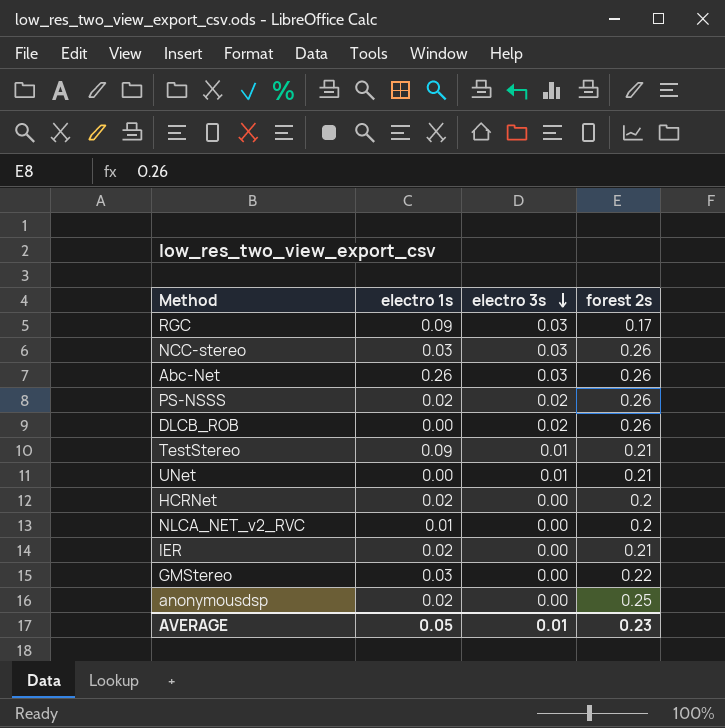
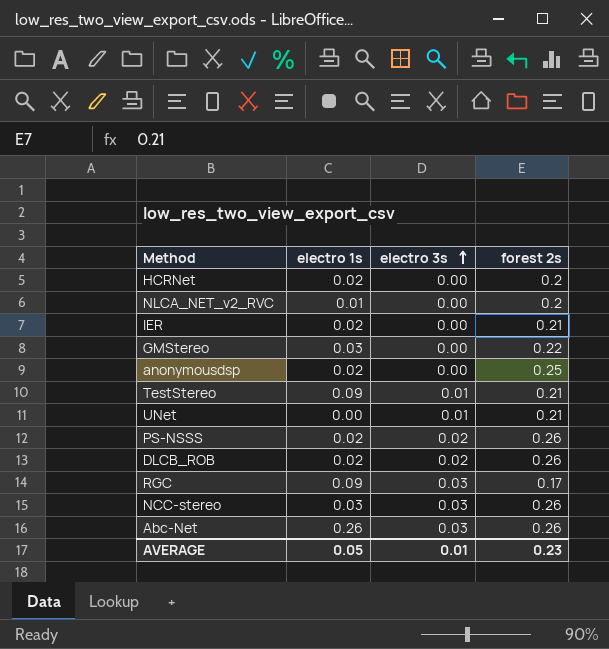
row order: electro 3s descending -> electro 3s ascending
DLCB_ROB | electro 1s: 0.00 -> 0.02

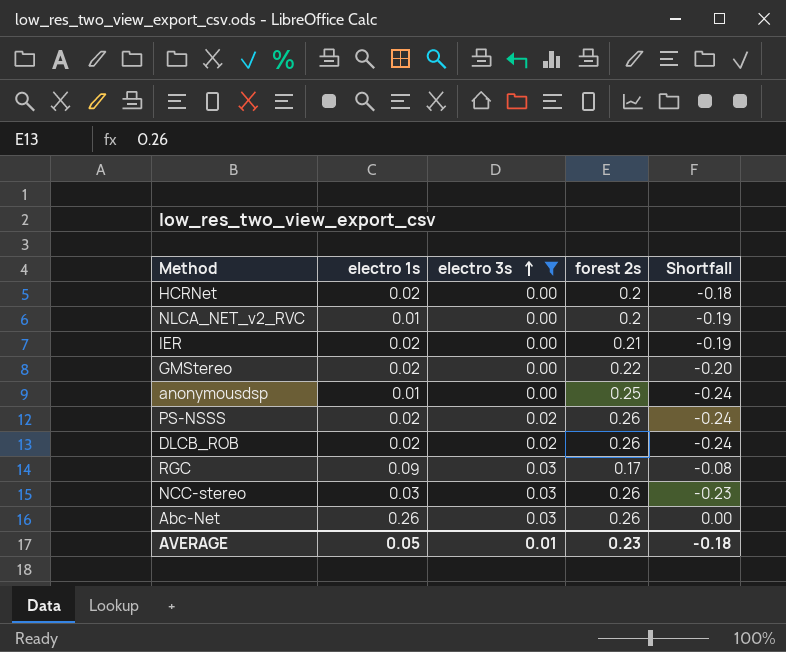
filter: none -> electro 3s != 0.01
column Shortfall | formula: none -> [electro 1s] - [forest 2s]
GMStereo | electro 1s: 0.03 -> 0.02
anonymousdsp | electro 1s: 0.02 -> 0.01

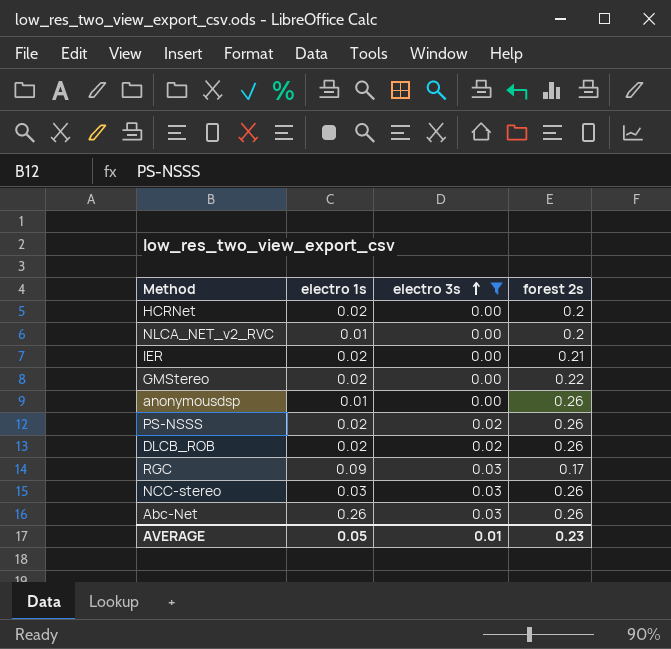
column Shortfall | formula: [electro 1s] - [forest 2s] -> none
anonymousdsp | forest 2s: 0.25 -> 0.26

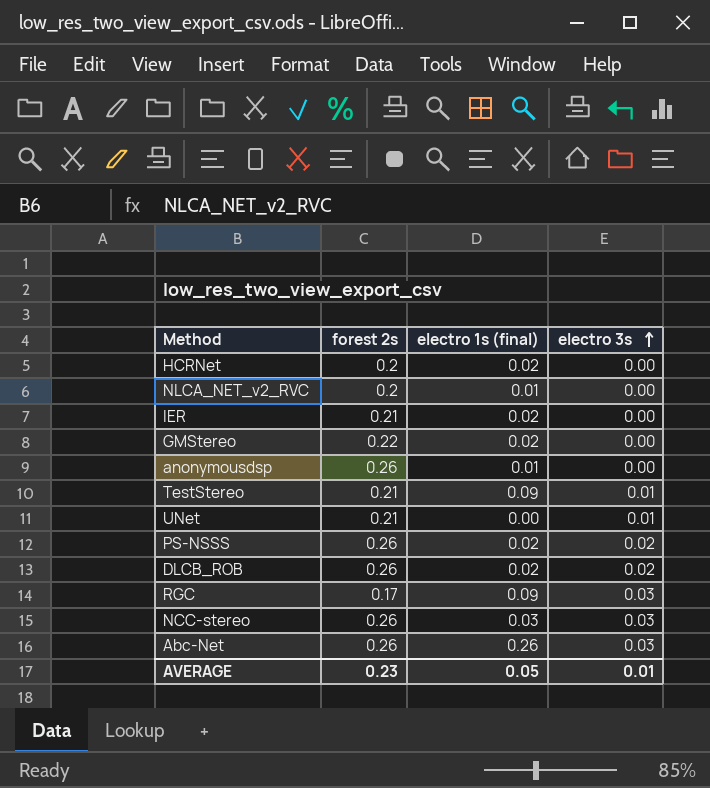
filter: electro 3s != 0.01 -> none
column forest 2s | position: 4 -> 2
column name: electro 1s -> electro 1s (final)

